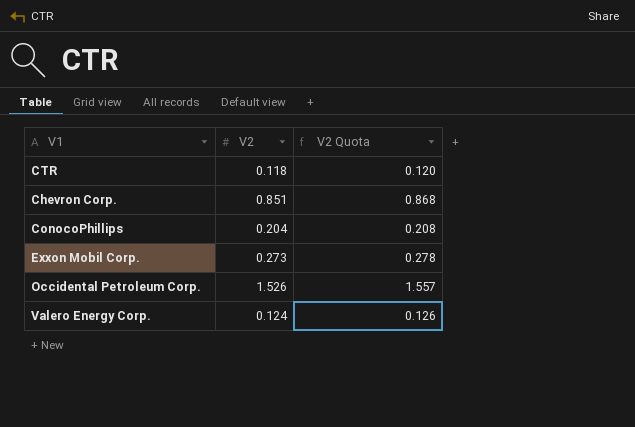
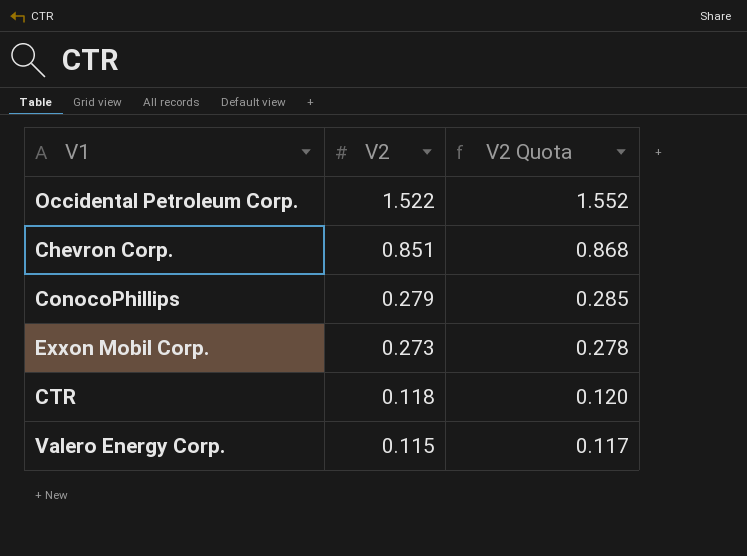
row order: none -> V2 descending
Occidental Petroleum Corp. | V2: 1.526 -> 1.522
Occidental Petroleum Corp. | V2 Quota: 1.557 -> 1.552
ConocoPhillips | V2: 0.204 -> 0.279
ConocoPhillips | V2 Quota: 0.208 -> 0.285
Valero Energy Corp. | V2: 0.124 -> 0.115
Valero Energy Corp. | V2 Quota: 0.126 -> 0.117

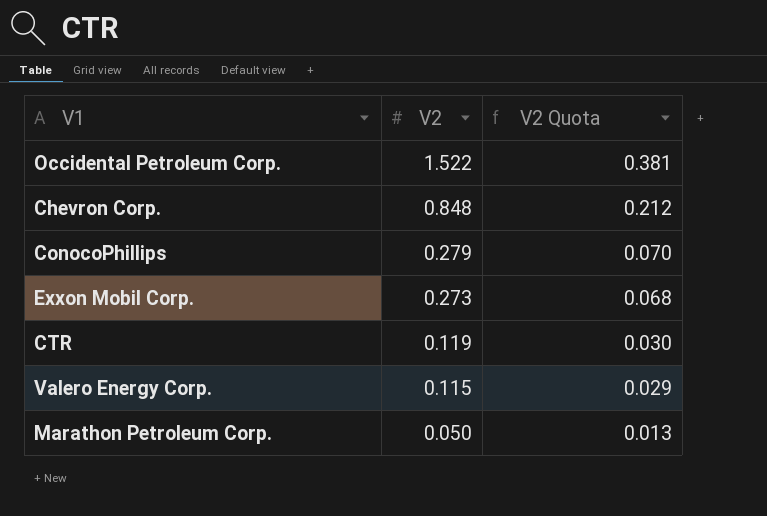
column V2 Quota | formula: [V2] * 1.02 -> [V2] * 0.25
Chevron Corp. | V2: 0.851 -> 0.848
CTR | V2: 0.118 -> 0.119
row Marathon Petroleum Corp.: none -> 0.050 | 0.013

